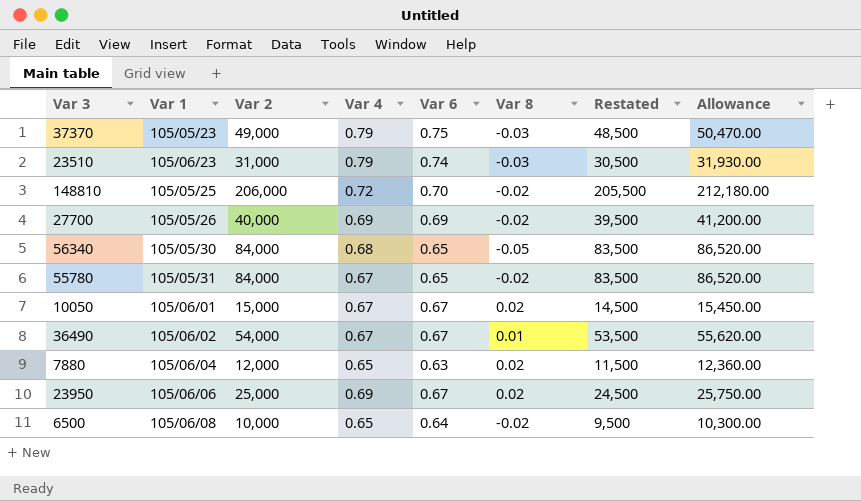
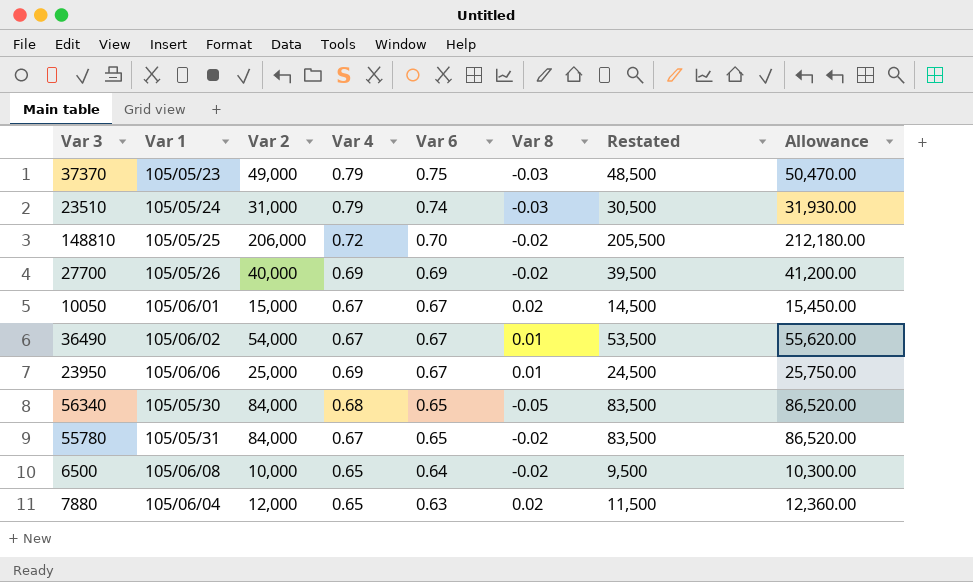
row order: none -> Var 6 descending
23510 | Var 1: 105/06/23 -> 105/05/24
23950 | Var 8: 0.02 -> 0.01

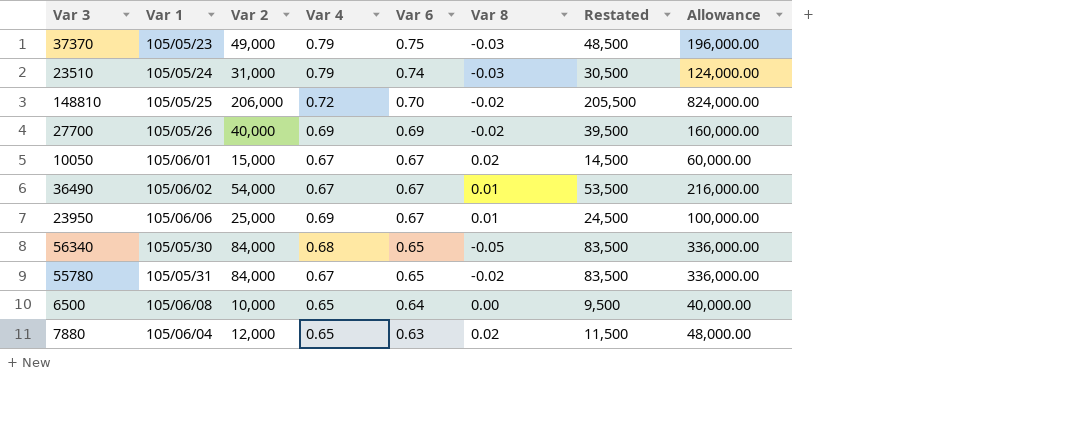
column Allowance | formula: [Var 2] * 1.03 -> [Var 2] * 4
6500 | Var 8: -0.02 -> 0.00

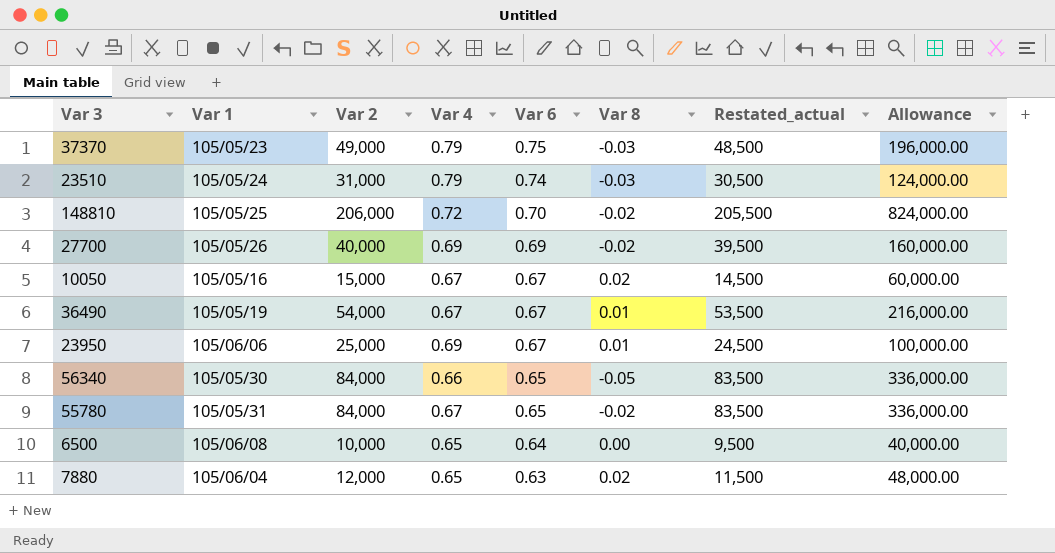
column name: Restated -> Restated_actual
10050 | Var 1: 105/06/01 -> 105/05/16
36490 | Var 1: 105/06/02 -> 105/05/19
56340 | Var 4: 0.68 -> 0.66

